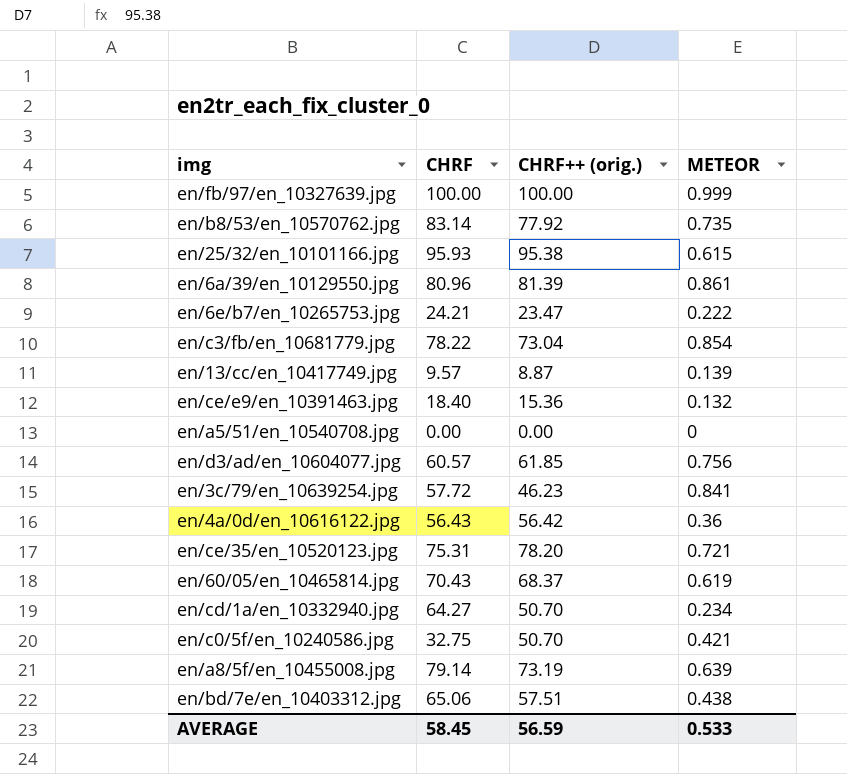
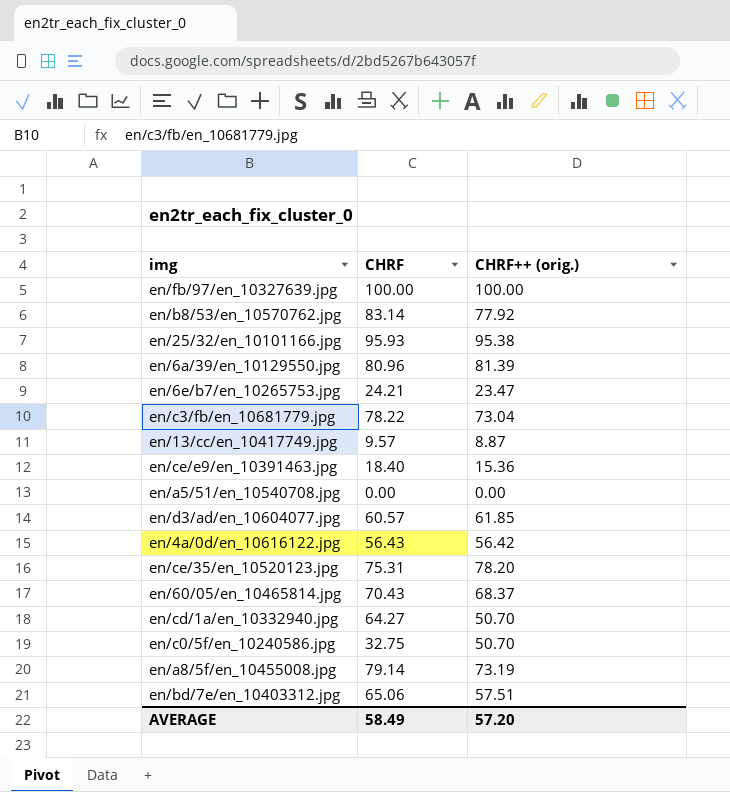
column METEOR | position: 4 -> none
row en/3c/79/en_10639254.jpg: 57.72 | 46.23 | 0.841 -> none
AVERAGE | CHRF: 58.45 -> 58.49
AVERAGE | CHRF++ (orig.): 56.59 -> 57.20

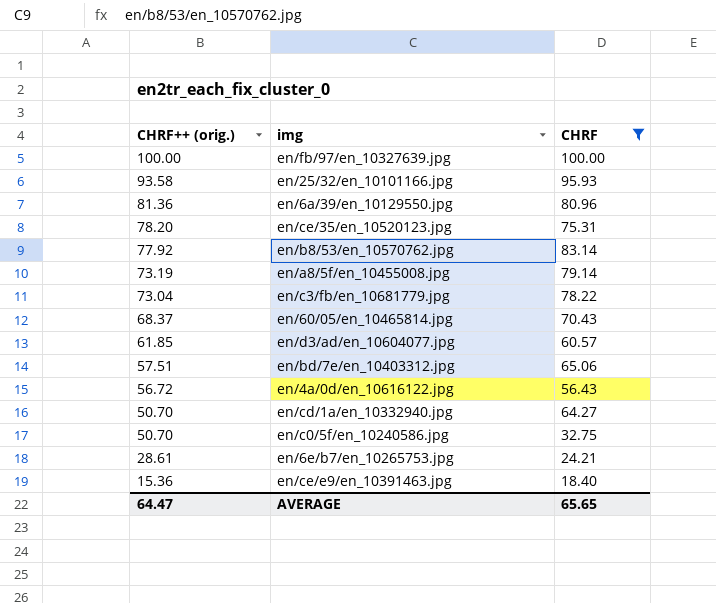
filter: none -> CHRF >= 18.40
row order: none -> CHRF++ (orig.) descending
column CHRF++ (orig.) | position: 3 -> 1
en/25/32/en_10101166.jpg | CHRF++ (orig.): 95.38 -> 93.58
en/6a/39/en_10129550.jpg | CHRF++ (orig.): 81.39 -> 81.36
en/4a/0d/en_10616122.jpg | CHRF++ (orig.): 56.42 -> 56.72
en/6e/b7/en_10265753.jpg | CHRF++ (orig.): 23.47 -> 28.61
AVERAGE | CHRF++ (orig.): 57.20 -> 64.47
AVERAGE | CHRF: 58.49 -> 65.65

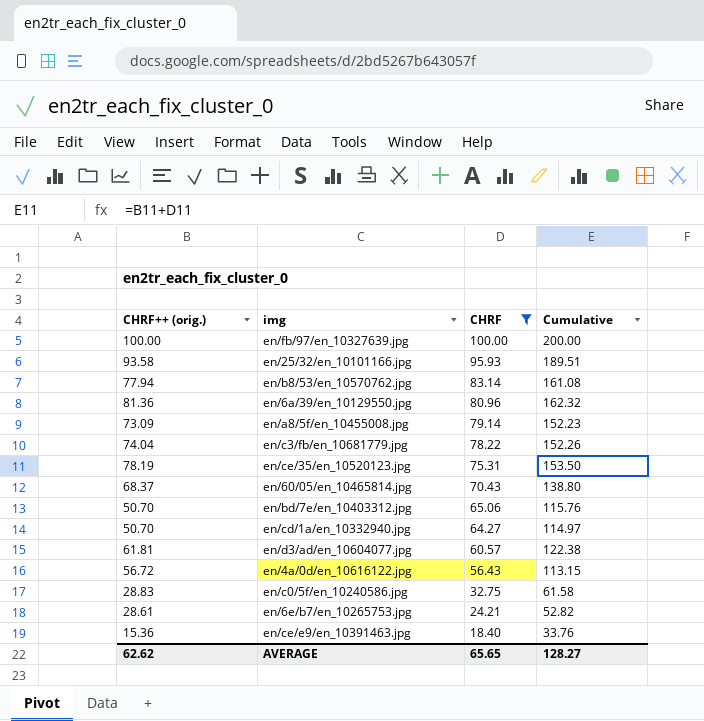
row order: CHRF++ (orig.) descending -> CHRF descending
column Cumulative | formula: none -> [CHRF++ (orig.)] + [CHRF]
en/b8/53/en_10570762.jpg | CHRF++ (orig.): 77.92 -> 77.94
en/a8/5f/en_10455008.jpg | CHRF++ (orig.): 73.19 -> 73.09
en/c3/fb/en_10681779.jpg | CHRF++ (orig.): 73.04 -> 74.04
en/ce/35/en_10520123.jpg | CHRF++ (orig.): 78.20 -> 78.19
en/bd/7e/en_10403312.jpg | CHRF++ (orig.): 57.51 -> 50.70
en/d3/ad/en_10604077.jpg | CHRF++ (orig.): 61.85 -> 61.81
en/c0/5f/en_10240586.jpg | CHRF++ (orig.): 50.70 -> 28.83
AVERAGE | CHRF++ (orig.): 64.47 -> 62.62

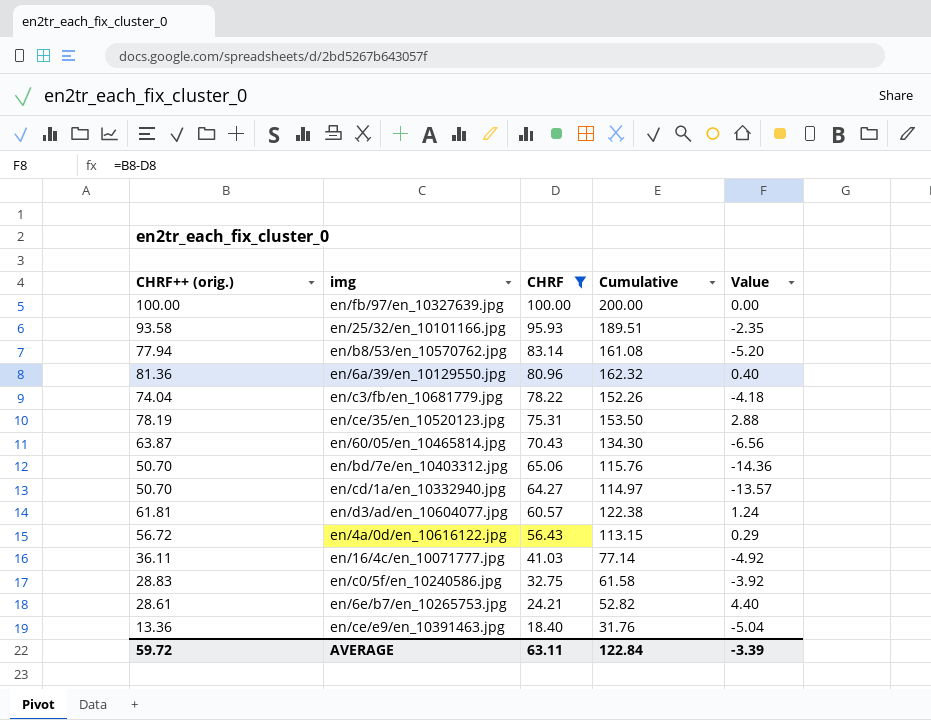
column Value | formula: none -> [CHRF++ (orig.)] - [CHRF]
row en/a8/5f/en_10455008.jpg: 73.09 | 79.14 | 152.23 -> none
en/60/05/en_10465814.jpg | CHRF++ (orig.): 68.37 -> 63.87
en/60/05/en_10465814.jpg | Cumulative: 138.80 -> 134.30
row en/16/4c/en_10071777.jpg: none -> 36.11 | 41.03 | 77.14 | -4.92
en/ce/e9/en_10391463.jpg | CHRF++ (orig.): 15.36 -> 13.36
en/ce/e9/en_10391463.jpg | Cumulative: 33.76 -> 31.76
AVERAGE | CHRF++ (orig.): 62.62 -> 59.72
AVERAGE | CHRF: 65.65 -> 63.11
AVERAGE | Cumulative: 128.27 -> 122.84

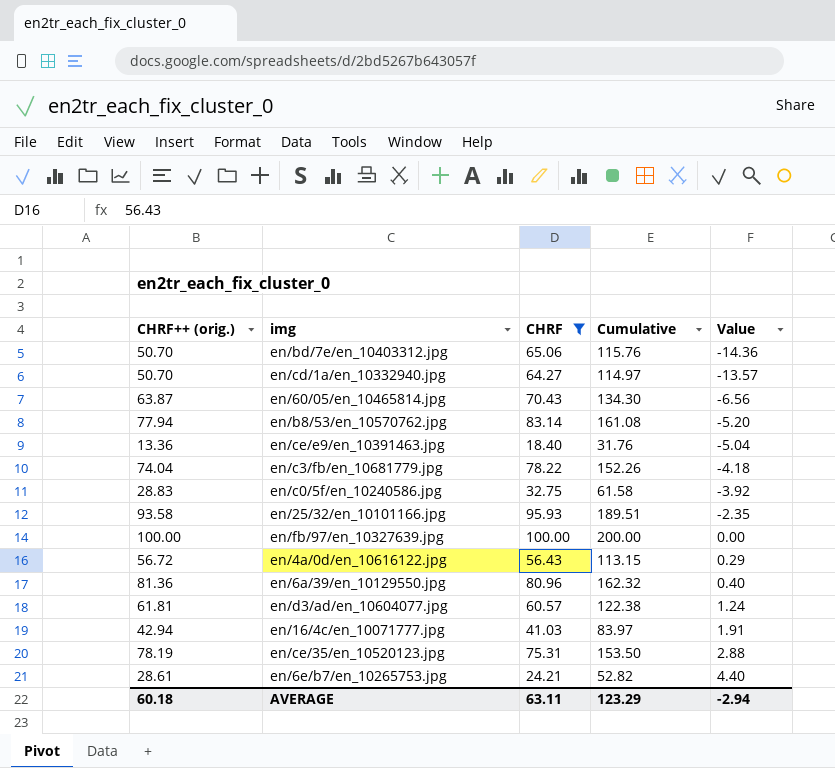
row order: CHRF descending -> Value ascending
en/16/4c/en_10071777.jpg | CHRF++ (orig.): 36.11 -> 42.94
en/16/4c/en_10071777.jpg | Cumulative: 77.14 -> 83.97
en/16/4c/en_10071777.jpg | Value: -4.92 -> 1.91
AVERAGE | CHRF++ (orig.): 59.72 -> 60.18
AVERAGE | Cumulative: 122.84 -> 123.29
AVERAGE | Value: -3.39 -> -2.94

